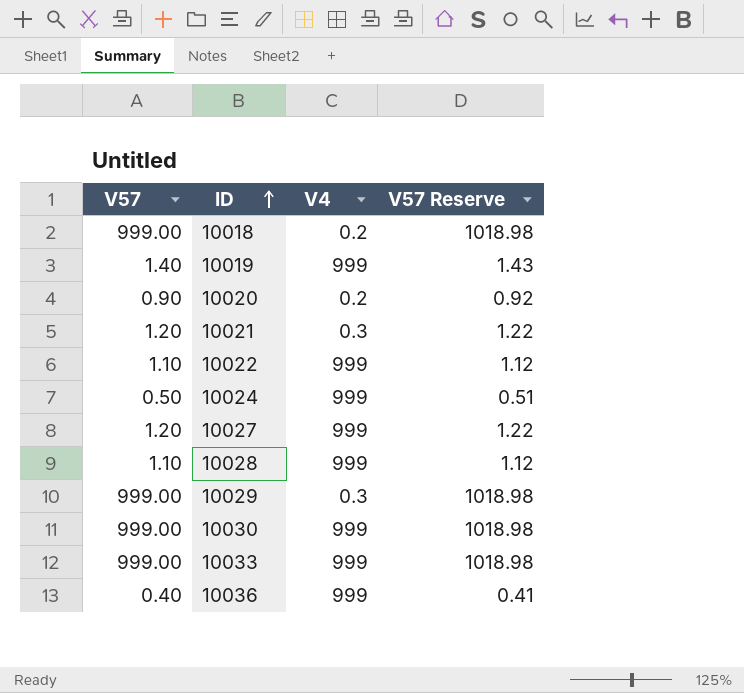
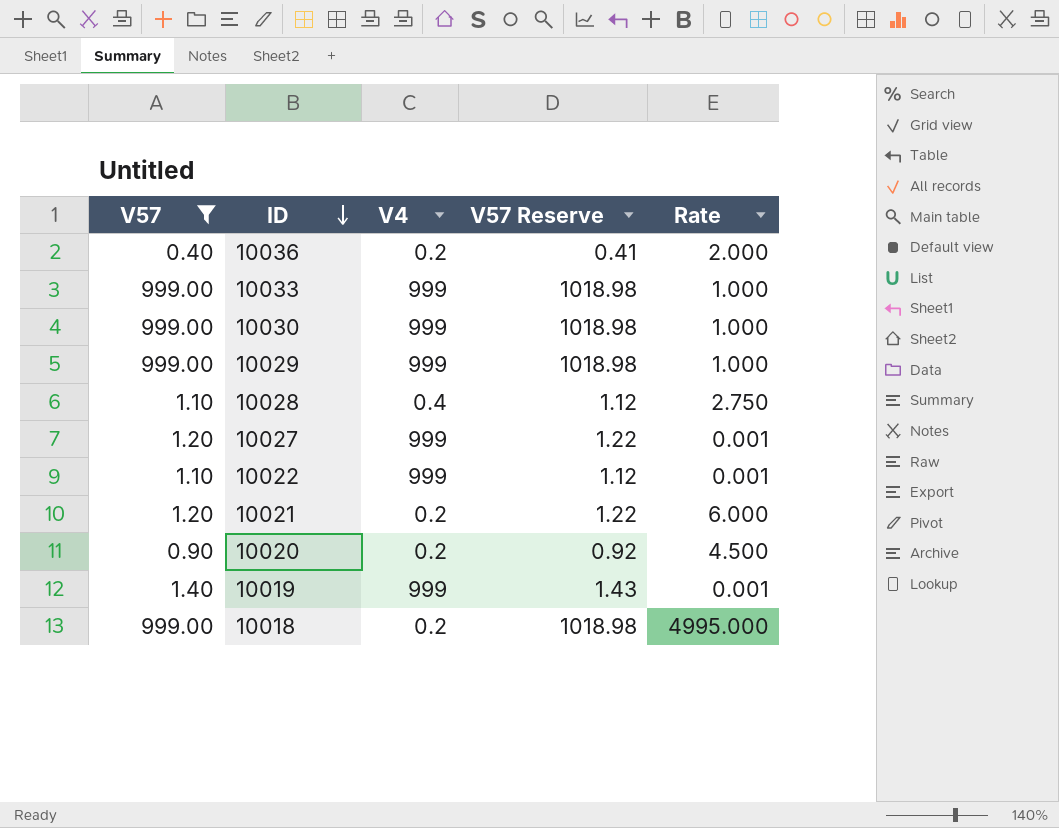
filter: none -> V57 != 0.50
row order: ID ascending -> ID descending
column Rate | formula: none -> [V57] / [V4]
10036 | V4: 999 -> 0.2
10029 | V4: 0.3 -> 999
10028 | V4: 999 -> 0.4
10021 | V4: 0.3 -> 0.2

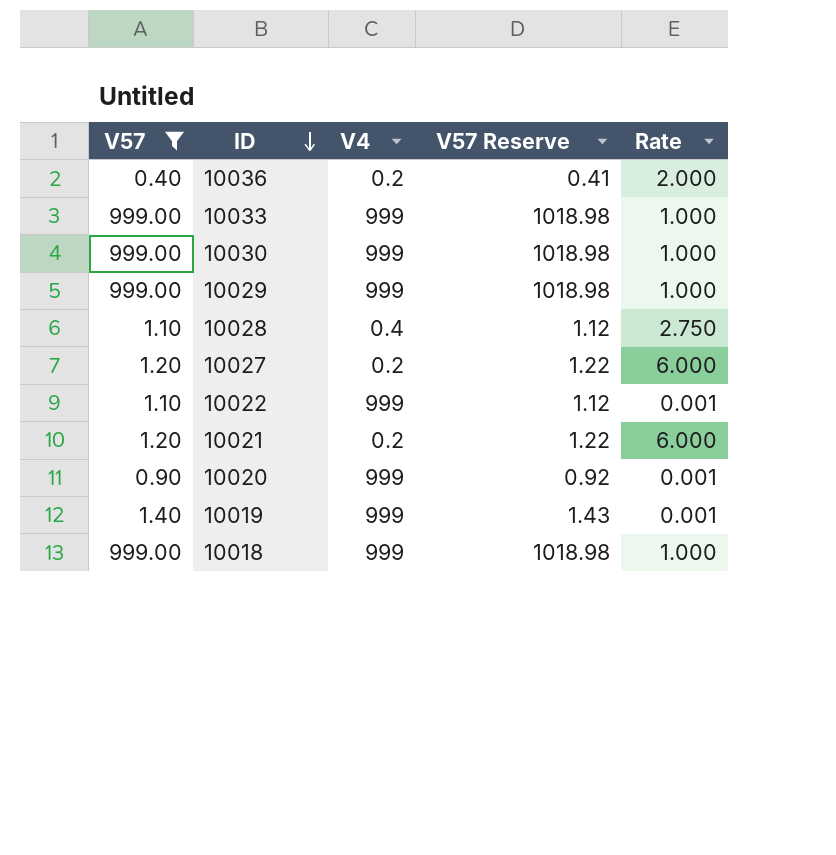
10027 | V4: 999 -> 0.2
10027 | Rate: 0.001 -> 6.000
10020 | V4: 0.2 -> 999
10020 | Rate: 4.500 -> 0.001
10018 | V4: 0.2 -> 999
10018 | Rate: 4995.000 -> 1.000

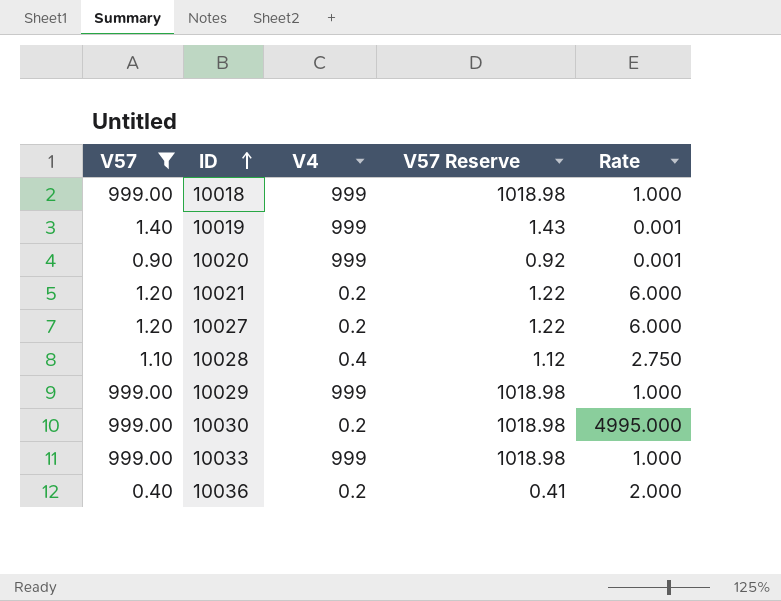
row order: ID descending -> ID ascending
row 10022: 1.10 | 999 | 1.12 | 0.001 -> none
10030 | V4: 999 -> 0.2
10030 | Rate: 1.000 -> 4995.000

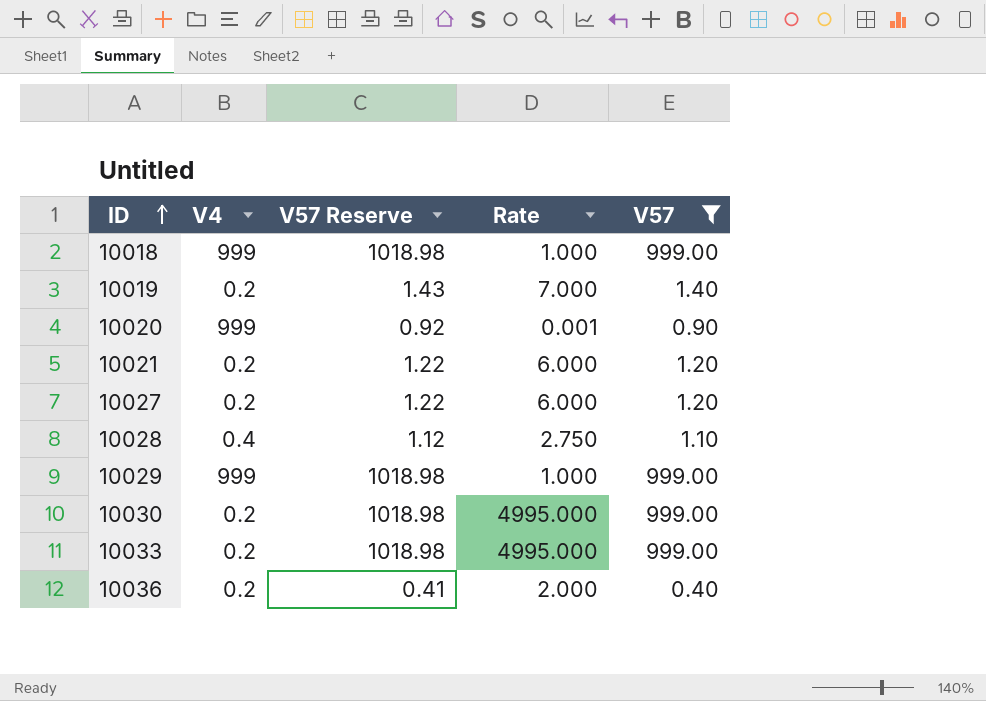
column V57 | position: 1 -> 5
10019 | V4: 999 -> 0.2
10019 | Rate: 0.001 -> 7.000
10033 | V4: 999 -> 0.2
10033 | Rate: 1.000 -> 4995.000

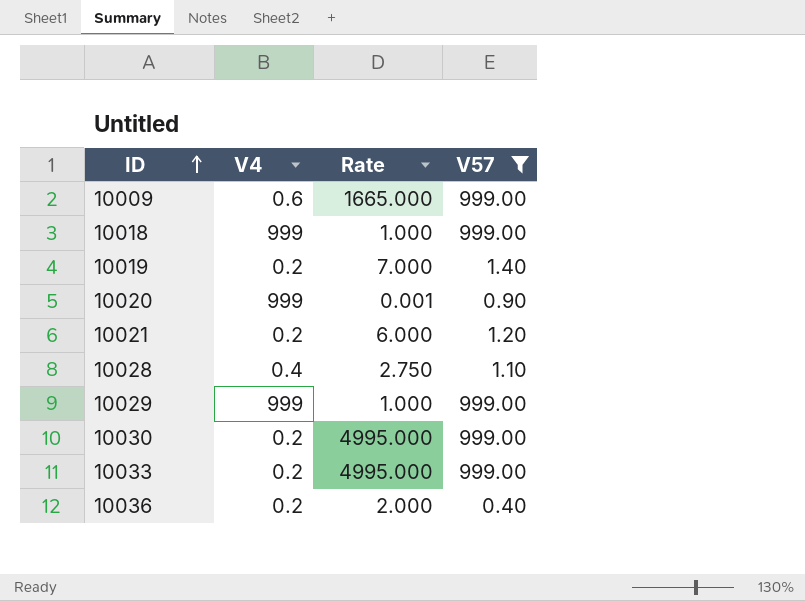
column V57 Reserve | formula: [V57] * 1.02 -> none
row 10027: 0.2 | 1.22 | 6.000 | 1.20 -> none
row 10009: none -> 0.6 | 1665.000 | 999.00

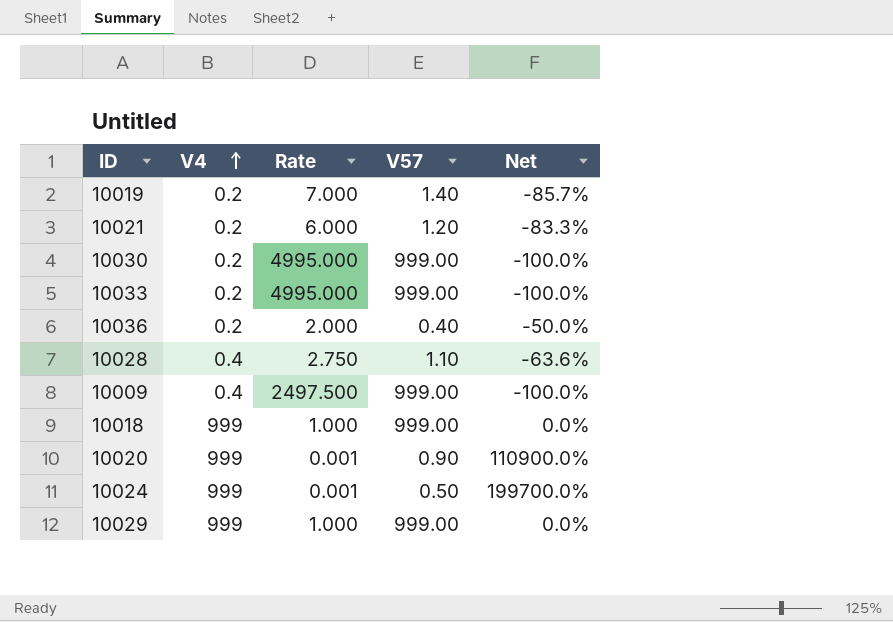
filter: V57 != 0.50 -> none
row order: ID ascending -> V4 ascending
column Net | formula: none -> ([V4] - [V57]) / [V57]
10009 | V4: 0.6 -> 0.4
10009 | Rate: 1665.000 -> 2497.500

